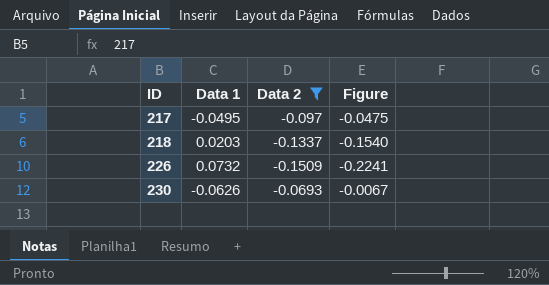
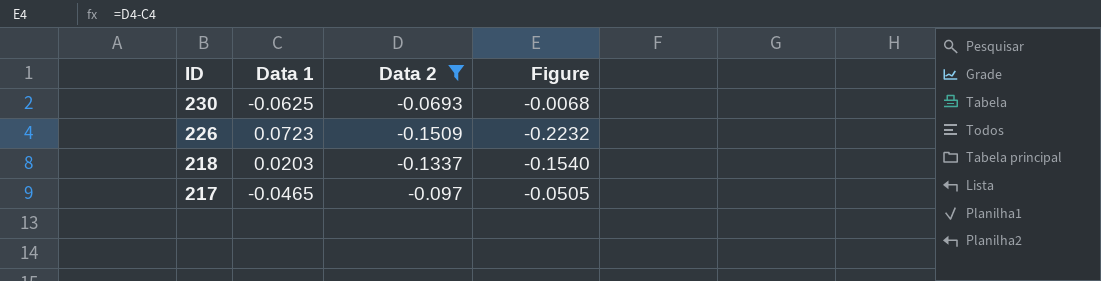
row order: ID ascending -> ID descending
230 | Data 1: -0.0626 -> -0.0625
230 | Figure: -0.0067 -> -0.0068
226 | Data 1: 0.0732 -> 0.0723
226 | Figure: -0.2241 -> -0.2232
217 | Data 1: -0.0495 -> -0.0465
217 | Figure: -0.0475 -> -0.0505

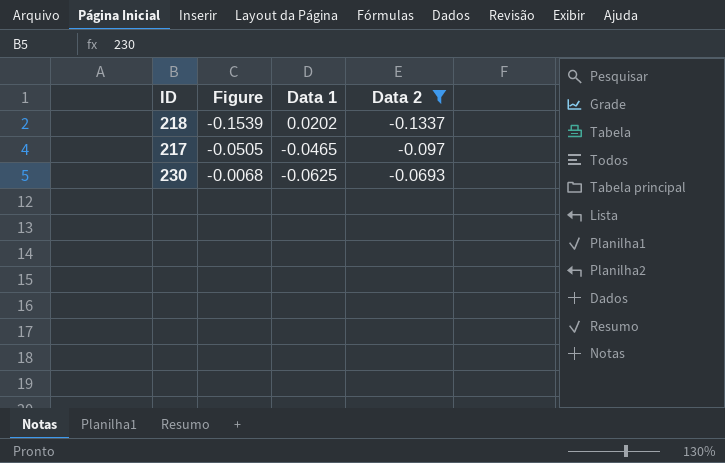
row order: ID descending -> Figure ascending
column Figure | position: 4 -> 2
row 226: 0.0723 | -0.1509 | -0.2232 -> none
218 | Figure: -0.1540 -> -0.1539
218 | Data 1: 0.0203 -> 0.0202

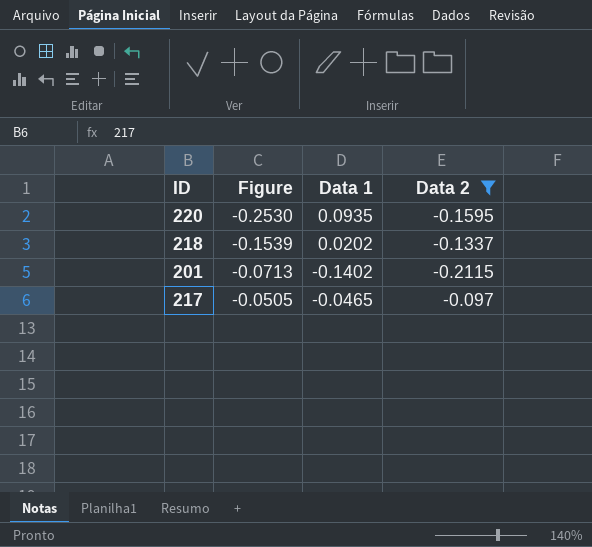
row 230: -0.0068 | -0.0625 | -0.0693 -> none
row 220: none -> -0.2530 | 0.0935 | -0.1595
row 201: none -> -0.0713 | -0.1402 | -0.2115

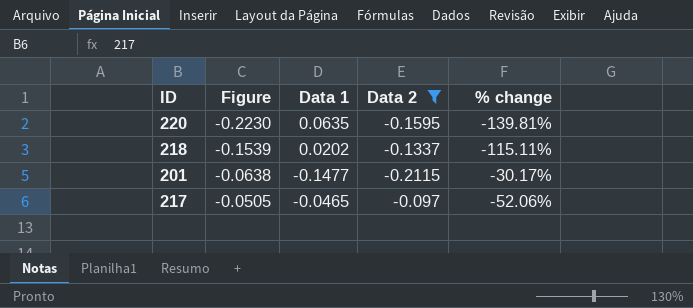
column % change | formula: none -> ([Data 1] - [Data 2]) / [Data 2]
220 | Figure: -0.2530 -> -0.2230
220 | Data 1: 0.0935 -> 0.0635
201 | Figure: -0.0713 -> -0.0638
201 | Data 1: -0.1402 -> -0.1477

